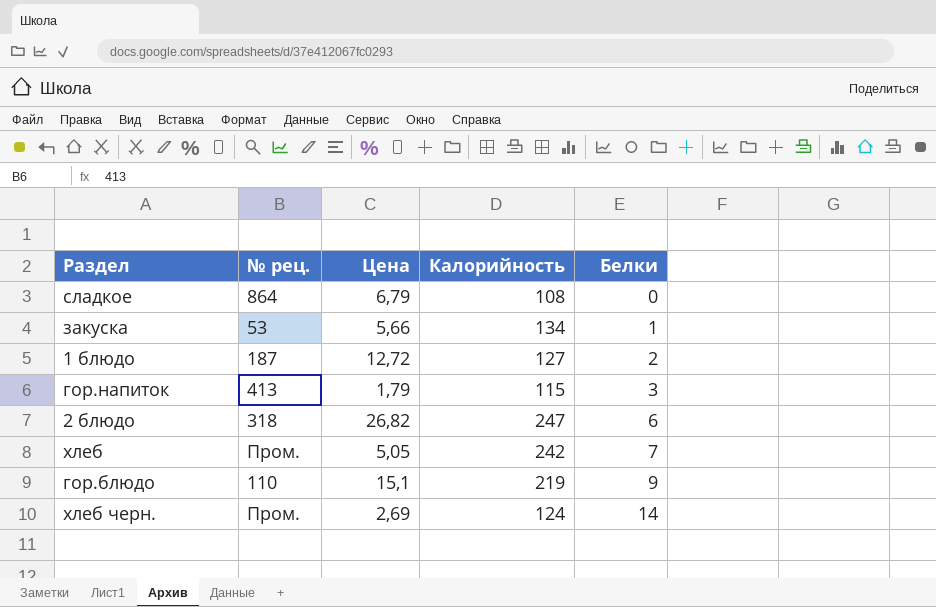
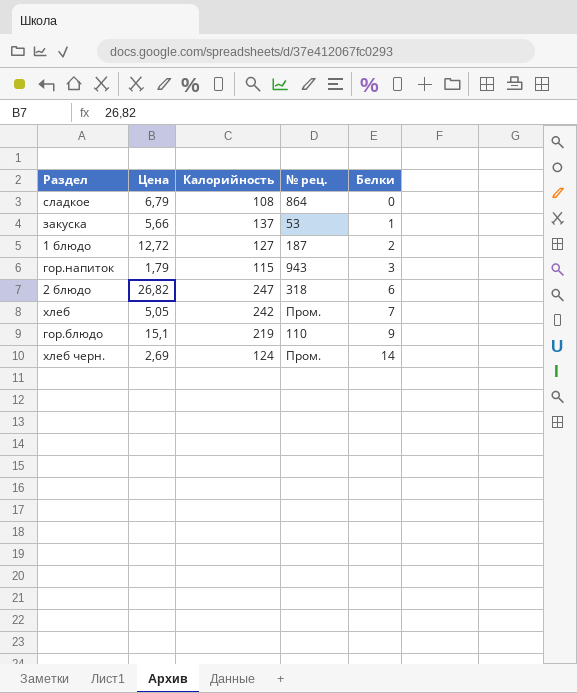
column № рец. | position: 2 -> 4
закуска | Калорийность: 134 -> 137
гор.напиток | № рец.: 413 -> 943

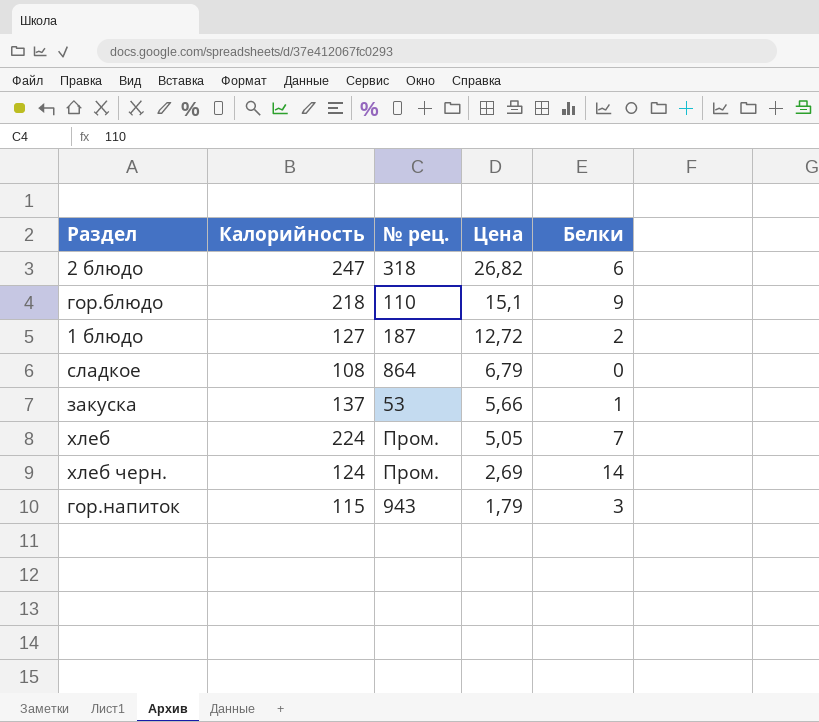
row order: Белки ascending -> Цена descending
column Цена | position: 2 -> 4
гор.блюдо | Калорийность: 219 -> 218
хлеб | Калорийность: 242 -> 224

